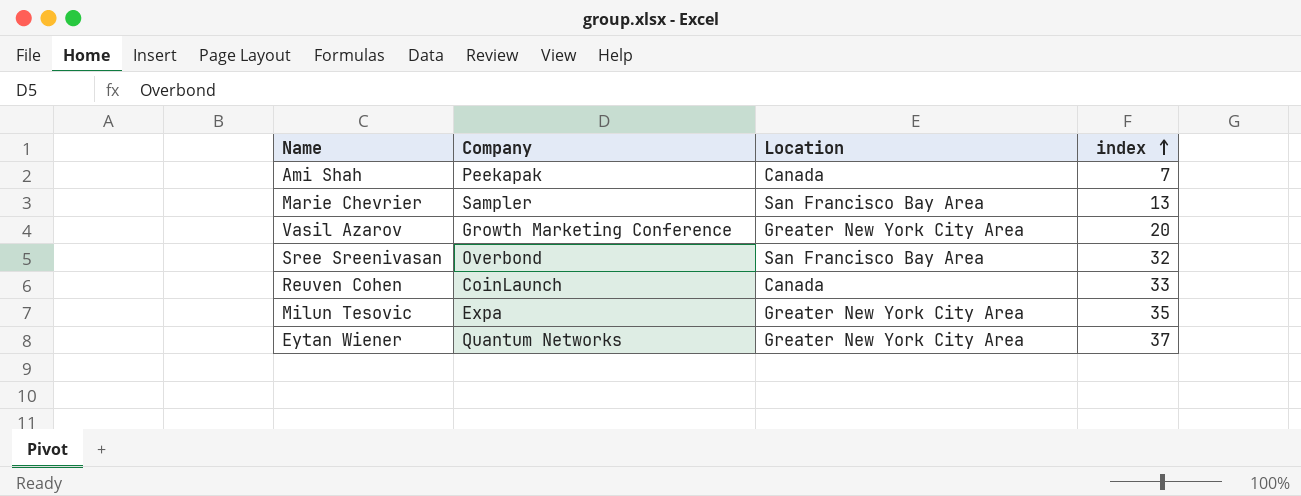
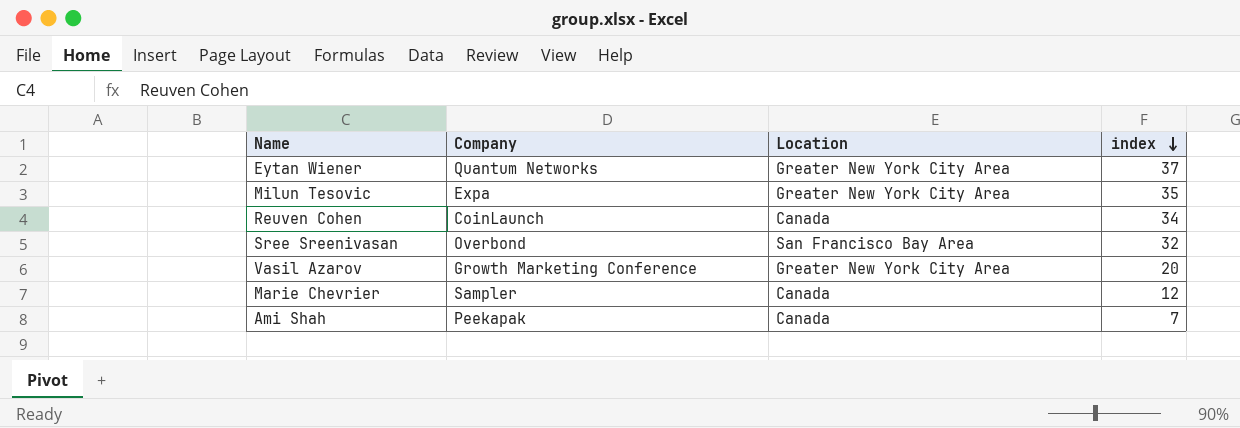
row order: index ascending -> index descending
Reuven Cohen | index: 33 -> 34
Marie Chevrier | Location: San Francisco Bay Area -> Canada
Marie Chevrier | index: 13 -> 12

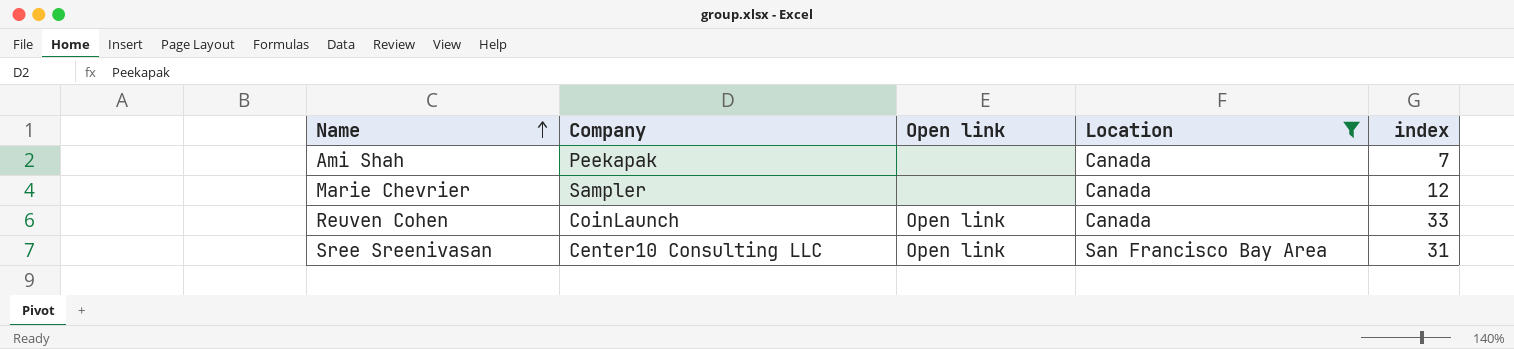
filter: none -> Location != Greater New York City Area
row order: index descending -> Name ascending
column Open link | position: none -> 3
Reuven Cohen | index: 34 -> 33
Sree Sreenivasan | Company: Overbond -> Center10 Consulting LLC
Sree Sreenivasan | index: 32 -> 31

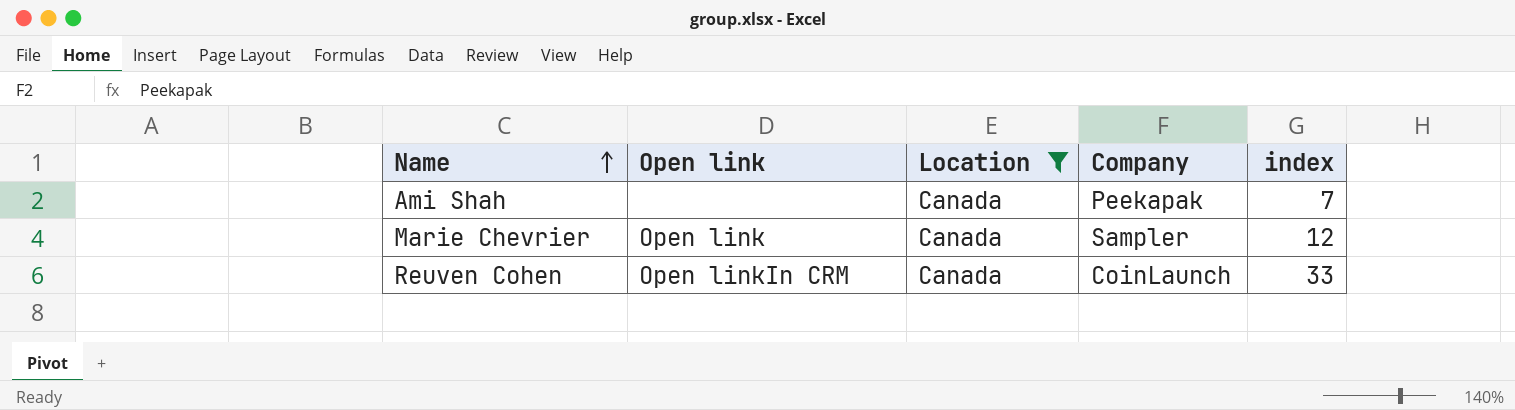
column Company | position: 2 -> 4
row Sree Sreenivasan: Center10 Consulting LLC | Open link | San Francisco Bay Area | 31 -> none
Marie Chevrier | Open link: none -> Open link
Reuven Cohen | Open link: Open link -> Open linkIn CRM

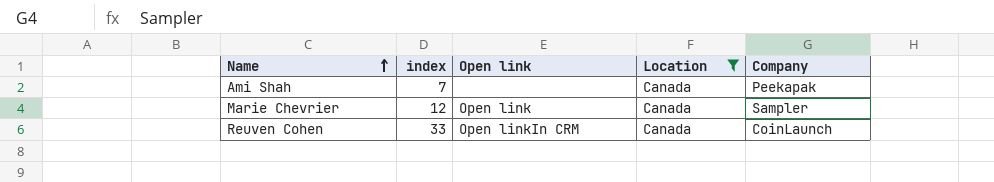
column index | position: 5 -> 2

